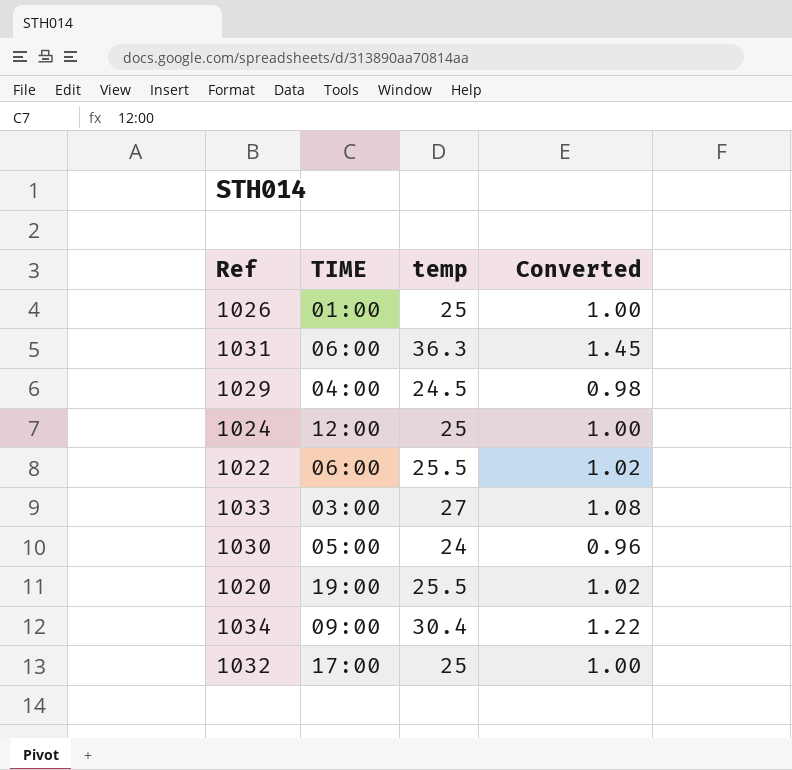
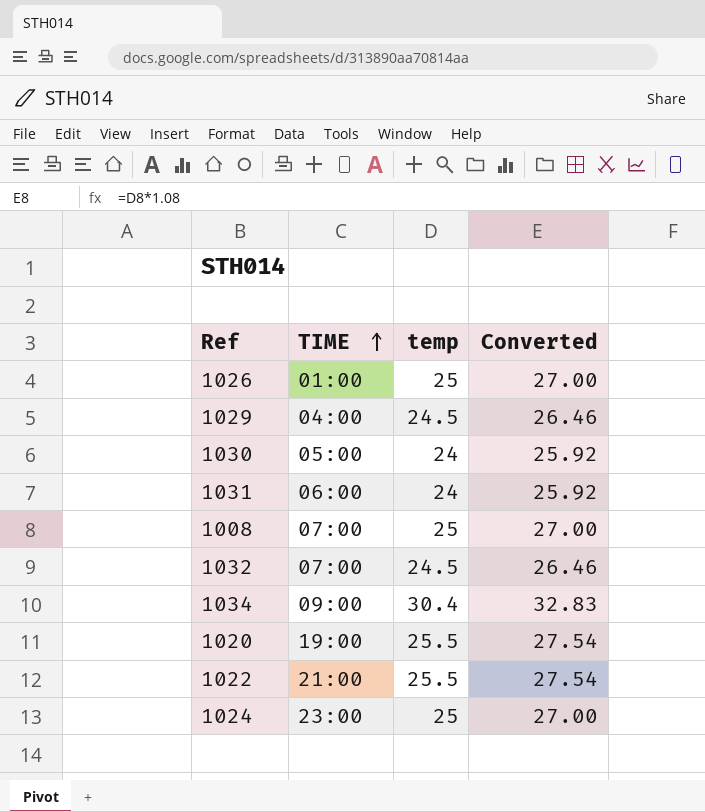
row order: none -> TIME ascending
column Converted | formula: [temp] * 0.04 -> [temp] * 1.08
row 1033: 03:00 | 27 | 1.08 -> none
1031 | temp: 36.3 -> 24
row 1008: none -> 07:00 | 25 | 27.00
1032 | TIME: 17:00 -> 07:00
1032 | temp: 25 -> 24.5
1022 | TIME: 06:00 -> 21:00
1024 | TIME: 12:00 -> 23:00

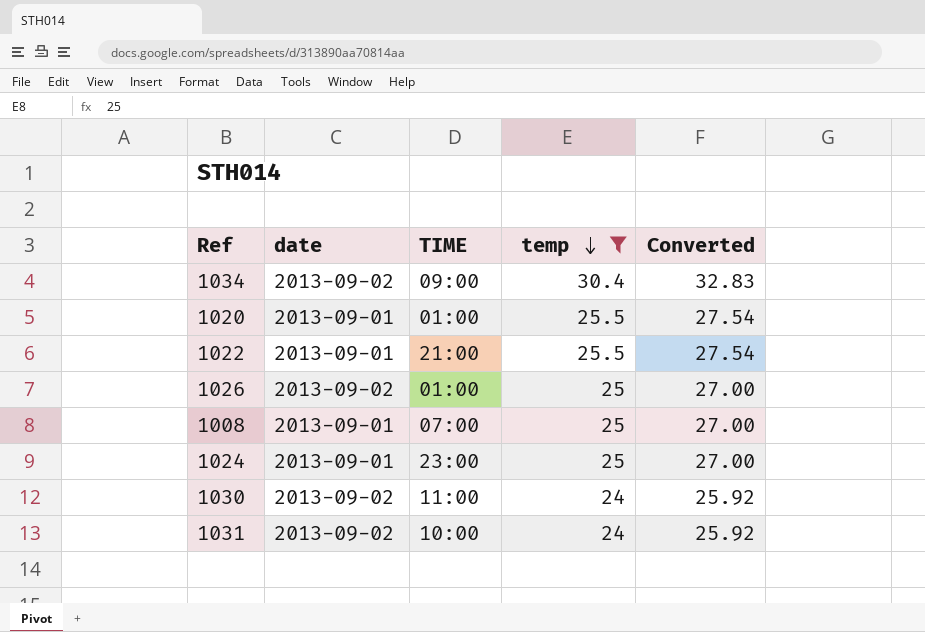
filter: none -> temp != 24.5
row order: TIME ascending -> temp descending
column date | position: none -> 2
1020 | TIME: 19:00 -> 01:00
1030 | TIME: 05:00 -> 11:00
1031 | TIME: 06:00 -> 10:00

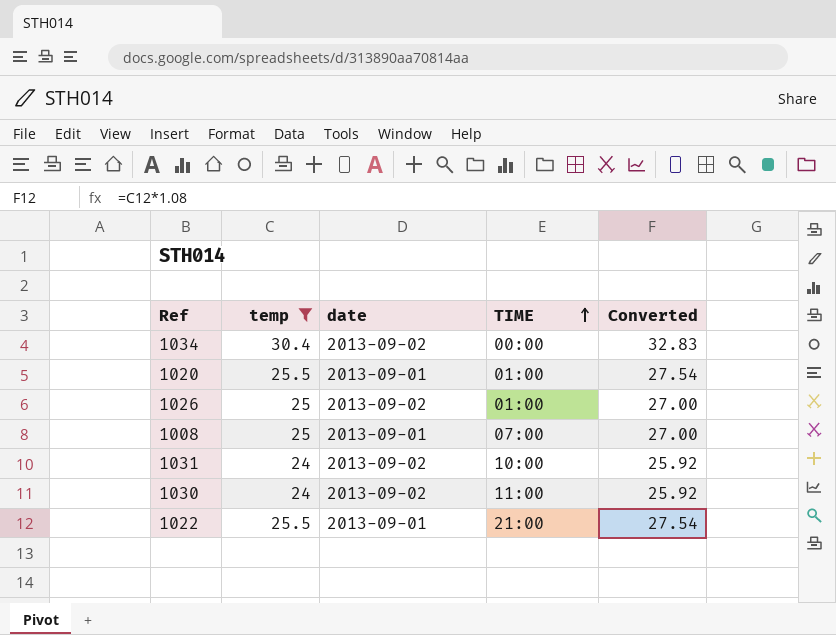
row order: temp descending -> TIME ascending
column temp | position: 4 -> 2
row 1024: 2013-09-01 | 23:00 | 25 | 27.00 -> none
1034 | TIME: 09:00 -> 00:00

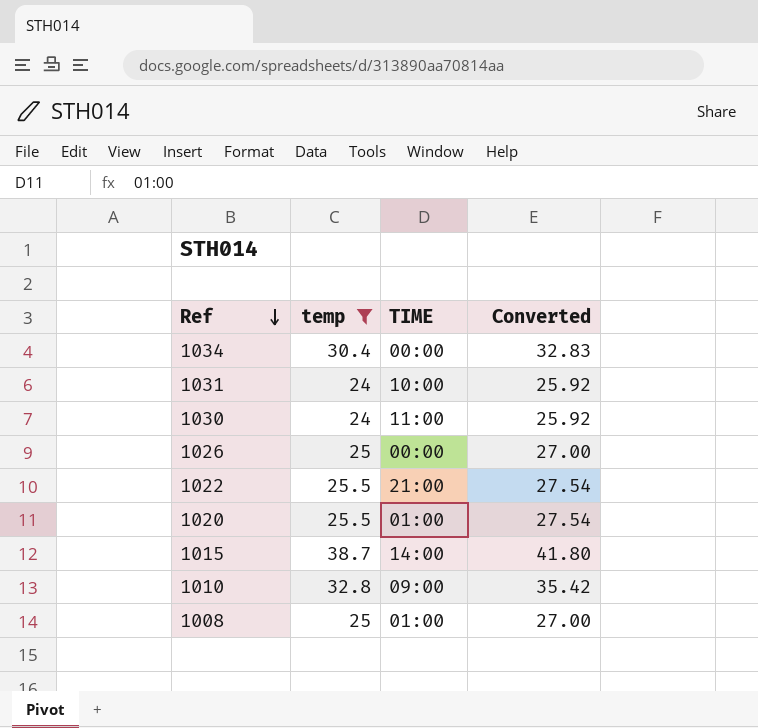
row order: TIME ascending -> Ref descending
column date | position: 3 -> none
1026 | TIME: 01:00 -> 00:00
row 1015: none -> 38.7 | 14:00 | 41.80
row 1010: none -> 32.8 | 09:00 | 35.42
1008 | TIME: 07:00 -> 01:00

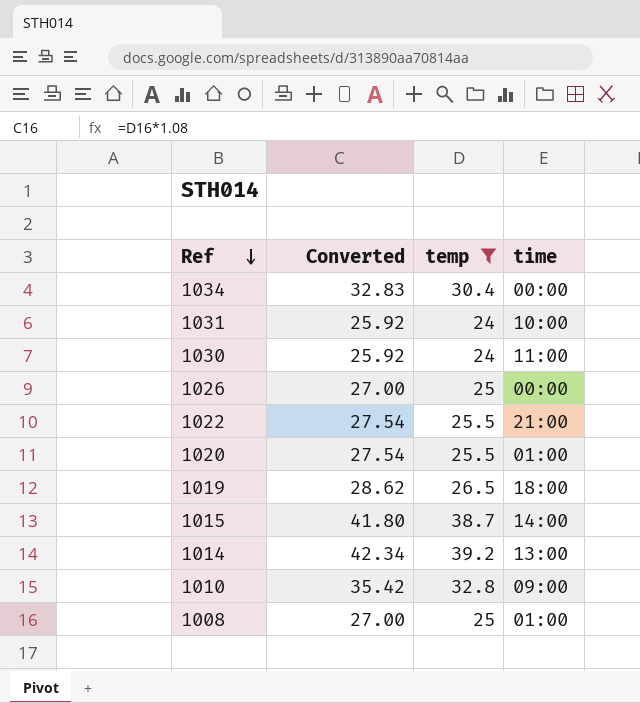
column Converted | position: 4 -> 2
column name: TIME -> time
row 1019: none -> 28.62 | 26.5 | 18:00
row 1014: none -> 42.34 | 39.2 | 13:00

